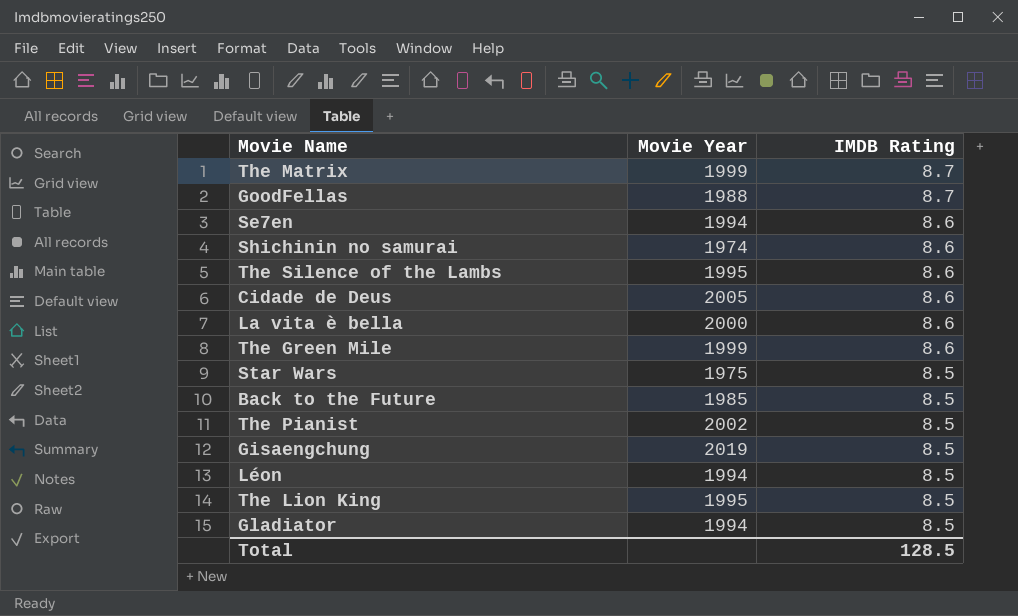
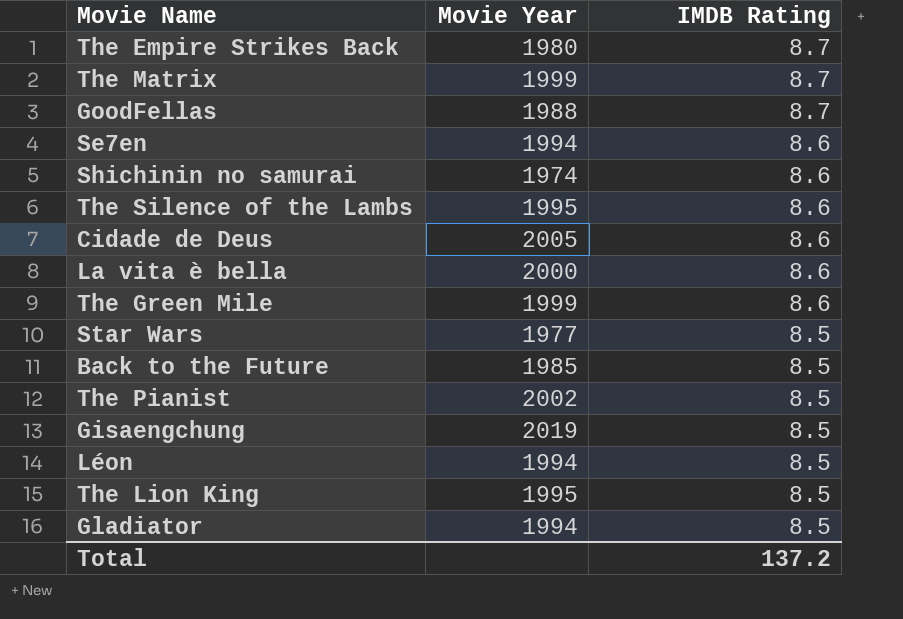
row The Empire Strikes Back: none -> 1980 | 8.7
Star Wars | Movie Year: 1975 -> 1977
Total | IMDB Rating: 128.5 -> 137.2

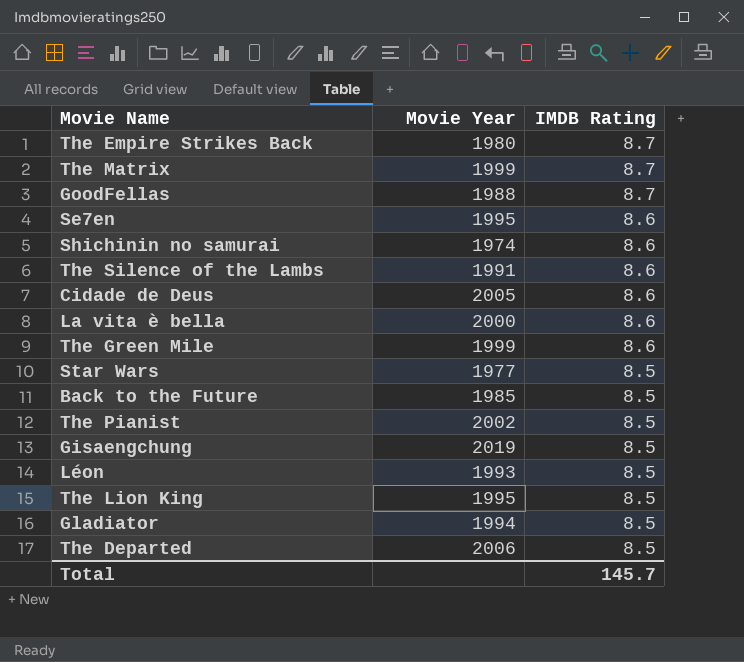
Se7en | Movie Year: 1994 -> 1995
The Silence of the Lambs | Movie Year: 1995 -> 1991
Léon | Movie Year: 1994 -> 1993
row The Departed: none -> 2006 | 8.5
Total | IMDB Rating: 137.2 -> 145.7

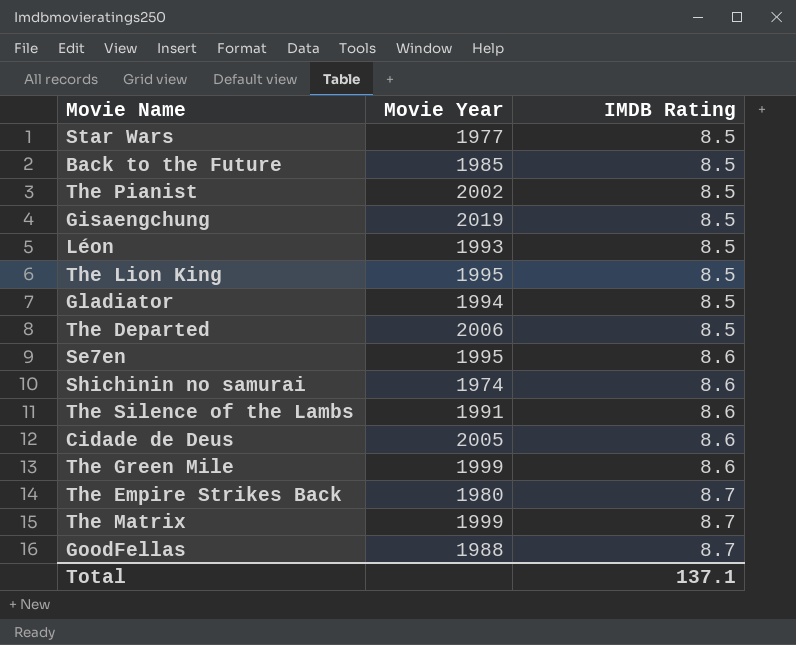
row order: IMDB Rating descending -> IMDB Rating ascending
row La vita è bella: 2000 | 8.6 -> none
Total | IMDB Rating: 145.7 -> 137.1

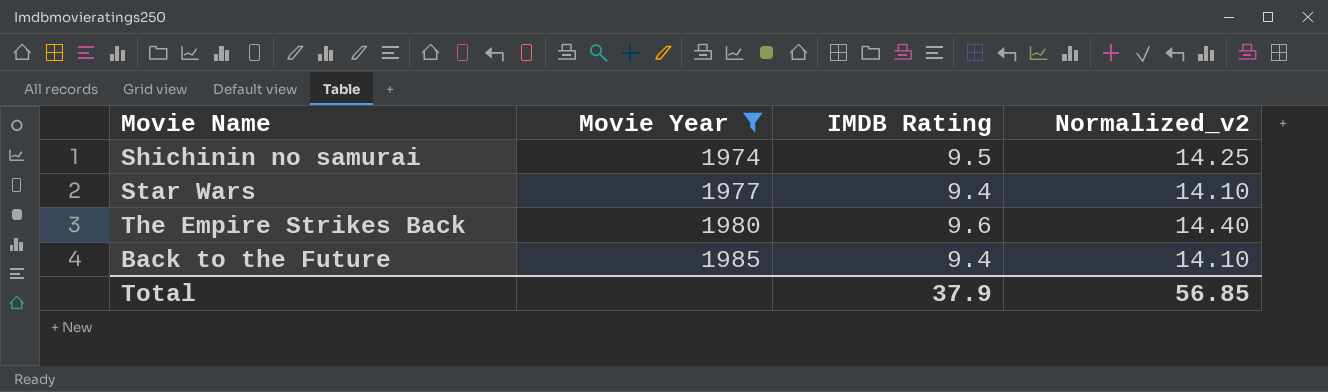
filter: none -> Movie Year <= 1985
row order: IMDB Rating ascending -> Movie Year ascending
column Normalized_v2 | formula: none -> [IMDB Rating] * 1.5
Shichinin no samurai | IMDB Rating: 8.6 -> 9.5
Star Wars | IMDB Rating: 8.5 -> 9.4
The Empire Strikes Back | IMDB Rating: 8.7 -> 9.6
Back to the Future | IMDB Rating: 8.5 -> 9.4
Total | IMDB Rating: 137.1 -> 37.9

